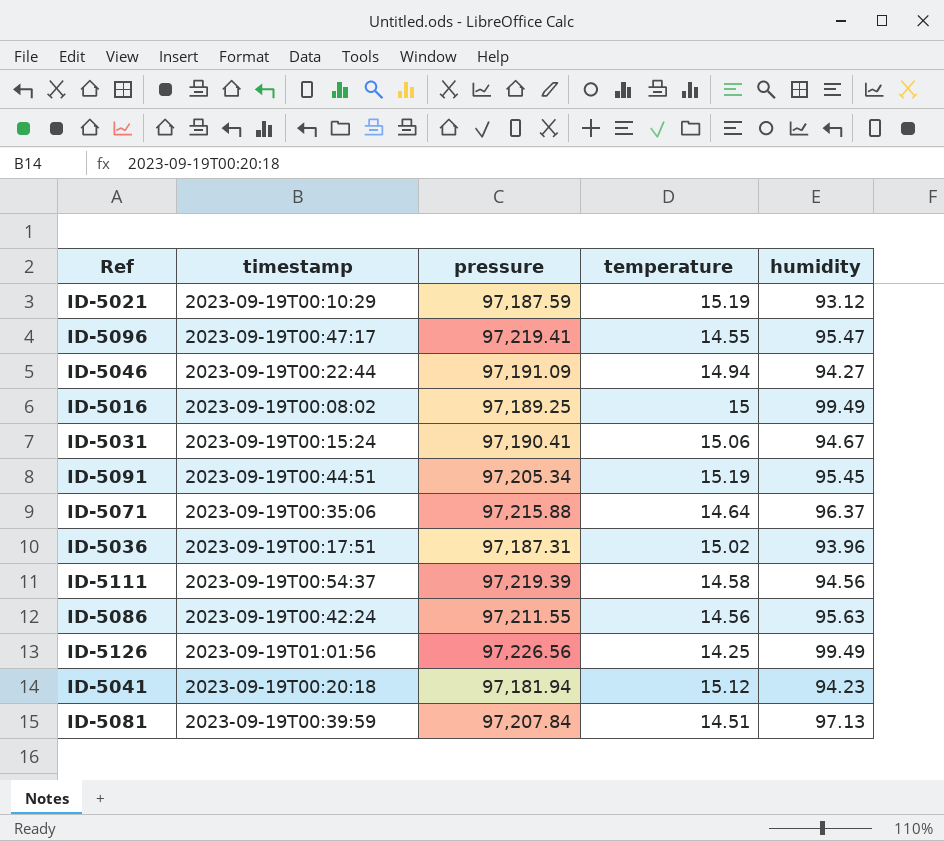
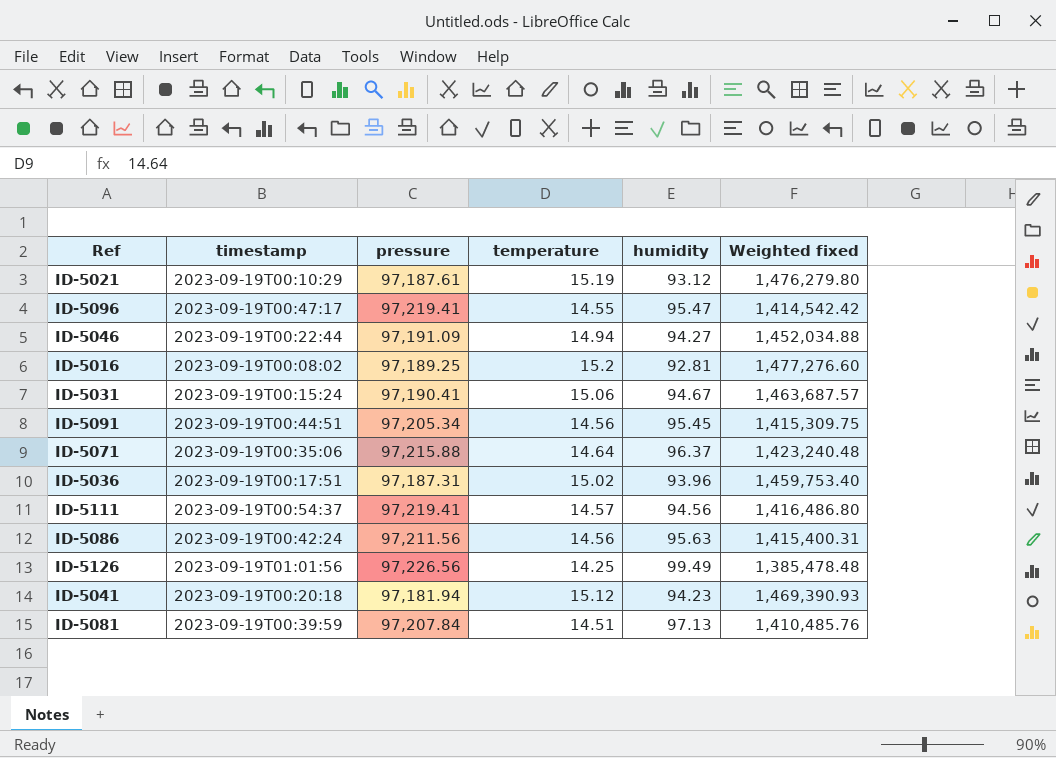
column Weighted fixed | formula: none -> [pressure] * [temperature]
ID-5021 | pressure: 97,187.59 -> 97,187.61
ID-5016 | temperature: 15 -> 15.2
ID-5016 | humidity: 99.49 -> 92.81
ID-5091 | temperature: 15.19 -> 14.56
ID-5111 | pressure: 97,219.39 -> 97,219.41
ID-5111 | temperature: 14.58 -> 14.57
ID-5086 | pressure: 97,211.55 -> 97,211.56

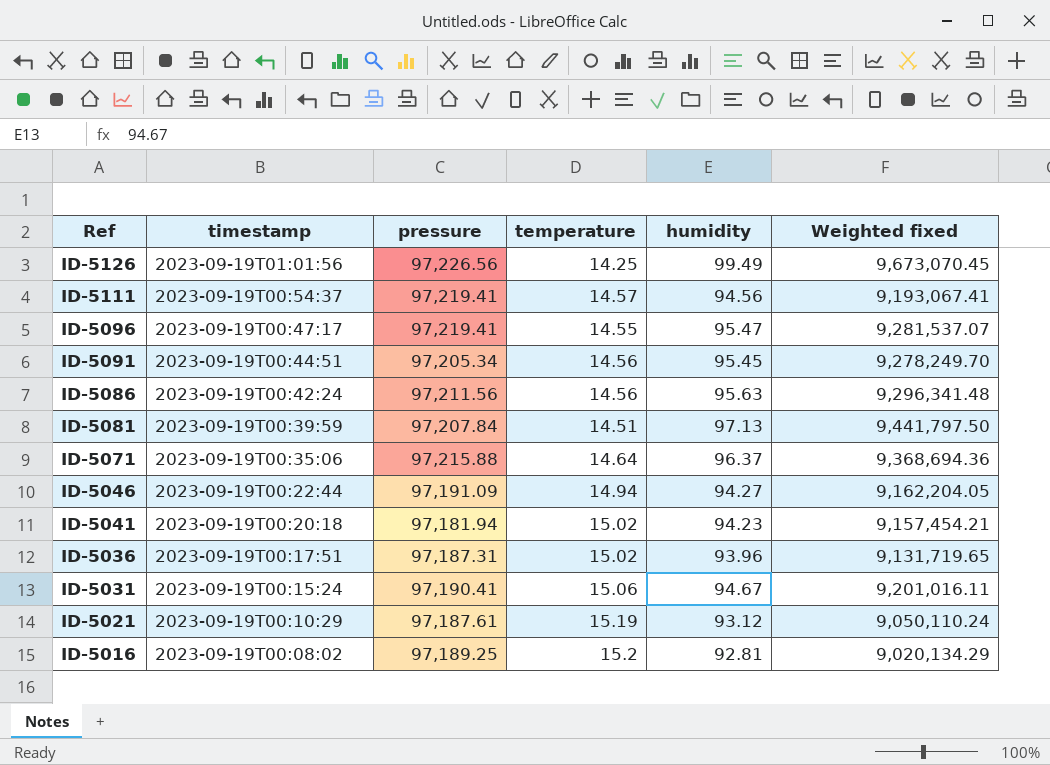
row order: none -> Ref descending
column Weighted fixed | formula: [pressure] * [temperature] -> [pressure] * [humidity]
ID-5041 | temperature: 15.12 -> 15.02

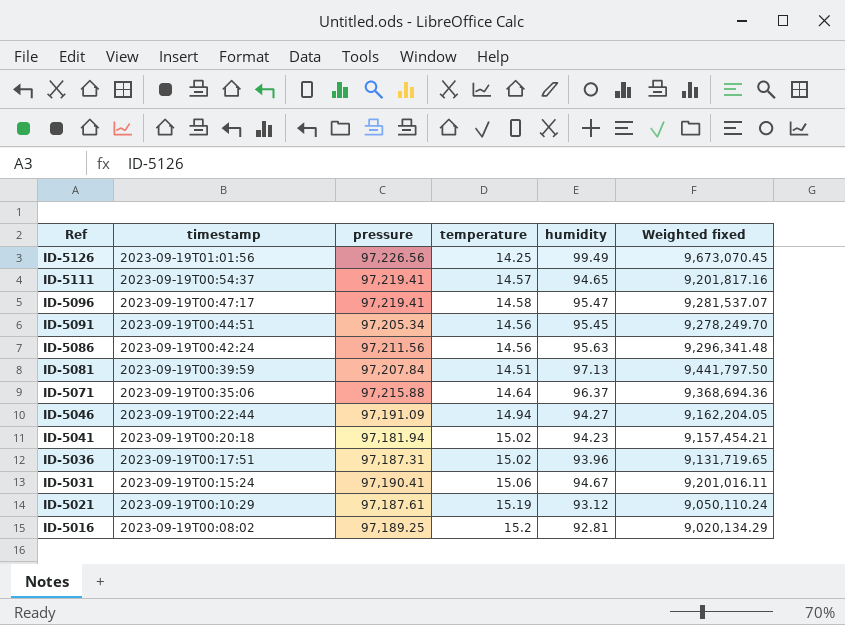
ID-5111 | humidity: 94.56 -> 94.65
ID-5111 | Weighted fixed: 9,193,067.41 -> 9,201,817.16
ID-5096 | temperature: 14.55 -> 14.58

